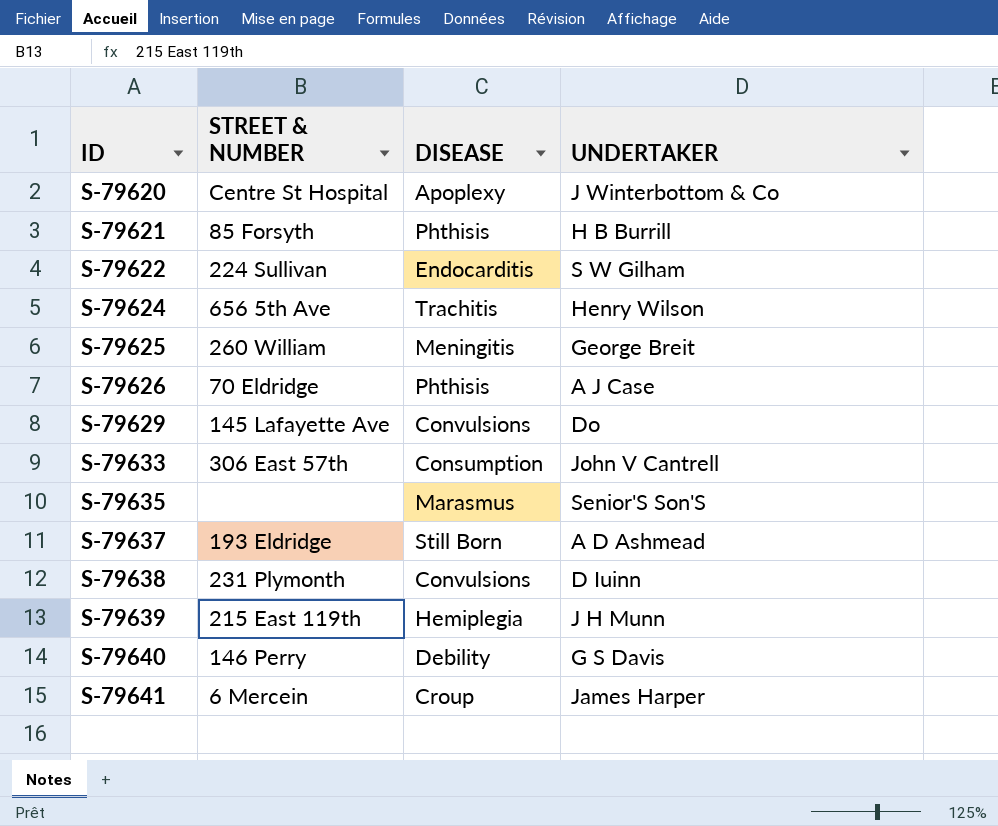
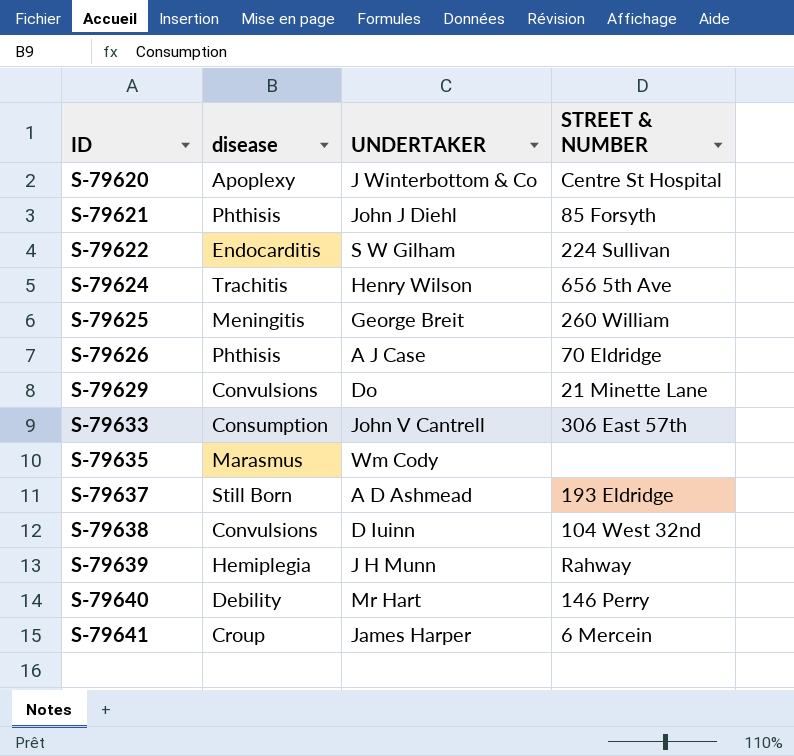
column name: DISEASE -> disease
column STREET & NUMBER | position: 2 -> 4
S-79621 | UNDERTAKER: H B Burrill -> John J Diehl
S-79629 | STREET & NUMBER: 145 Lafayette Ave -> 21 Minette Lane
S-79635 | UNDERTAKER: Senior'S Son'S -> Wm Cody
S-79638 | STREET & NUMBER: 231 Plymonth -> 104 West 32nd
S-79639 | STREET & NUMBER: 215 East 119th -> Rahway
S-79640 | UNDERTAKER: G S Davis -> Mr Hart

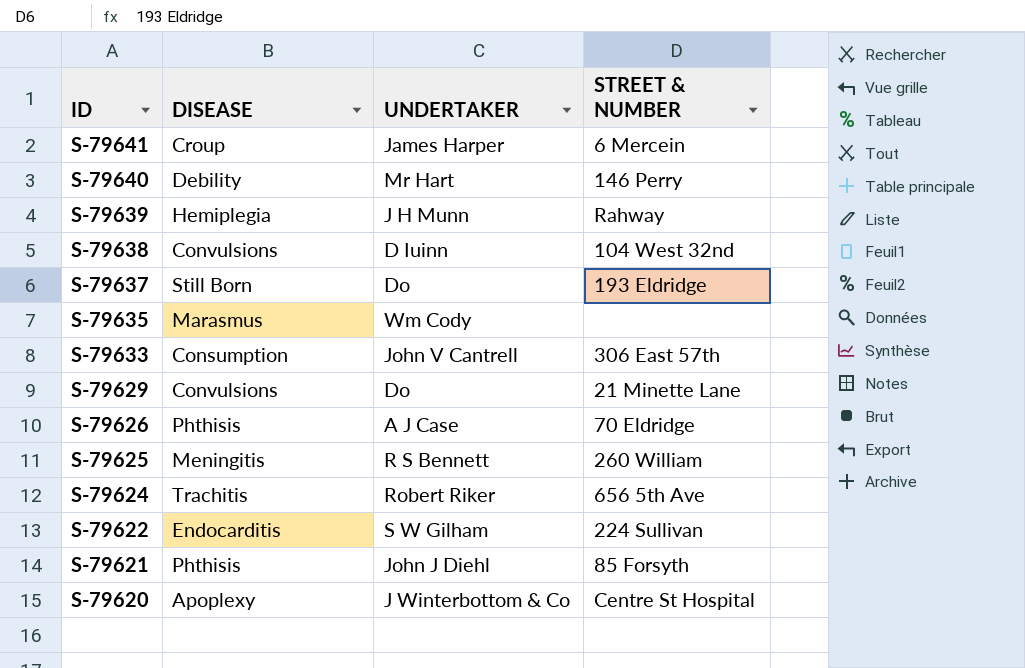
row order: ID ascending -> ID descending
column name: disease -> DISEASE
S-79637 | UNDERTAKER: A D Ashmead -> Do
S-79625 | UNDERTAKER: George Breit -> R S Bennett
S-79624 | UNDERTAKER: Henry Wilson -> Robert Riker

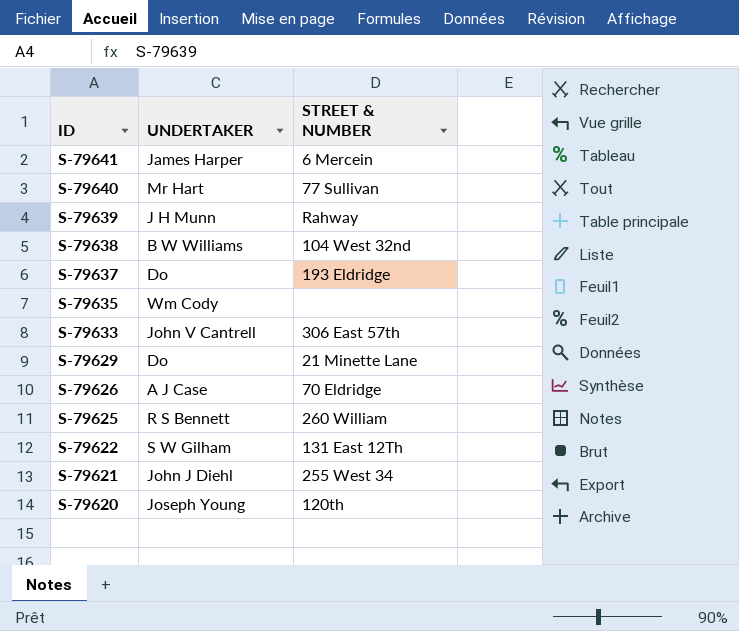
column DISEASE | position: 2 -> none
row S-79624: Trachitis | Robert Riker | 656 5th Ave -> none
S-79640 | STREET & NUMBER: 146 Perry -> 77 Sullivan
S-79638 | UNDERTAKER: D Iuinn -> B W Williams
S-79622 | STREET & NUMBER: 224 Sullivan -> 131 East 12Th
S-79621 | STREET & NUMBER: 85 Forsyth -> 255 West 34
S-79620 | UNDERTAKER: J Winterbottom & Co -> Joseph Young
S-79620 | STREET & NUMBER: Centre St Hospital -> 120th

